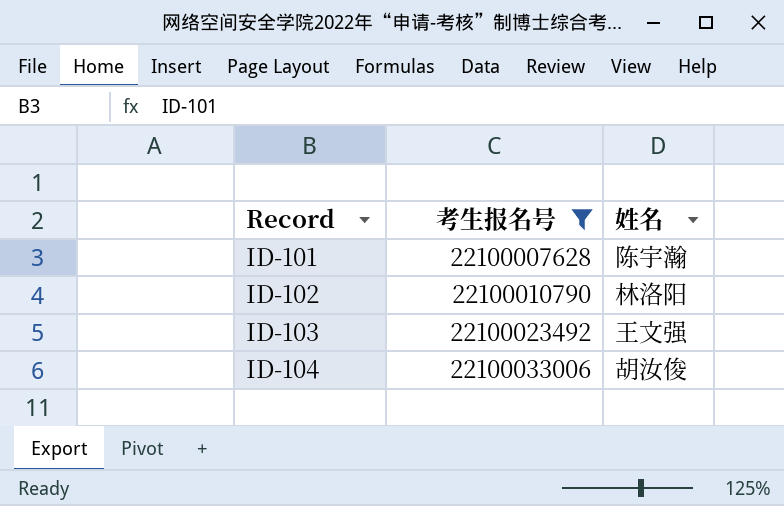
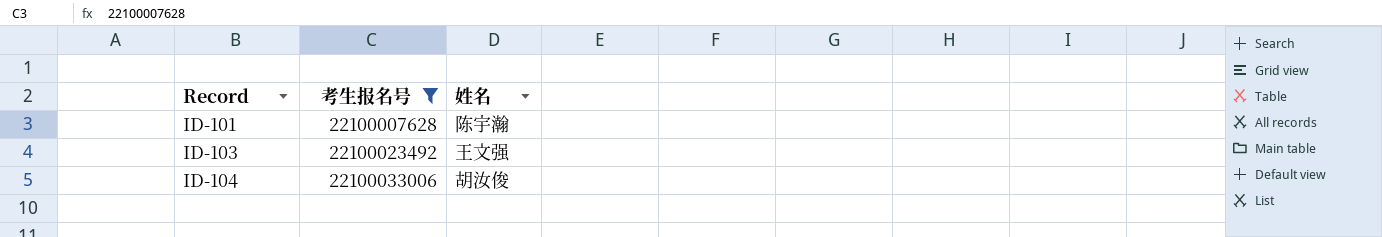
row ID-102: 22100010790 | 林洛阳 -> none

